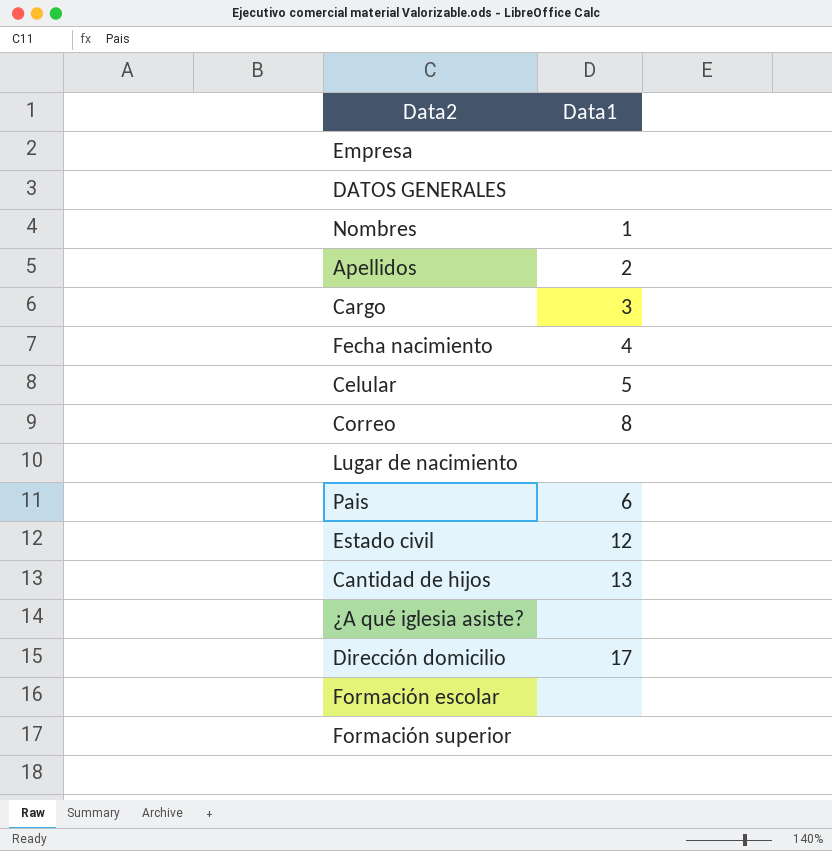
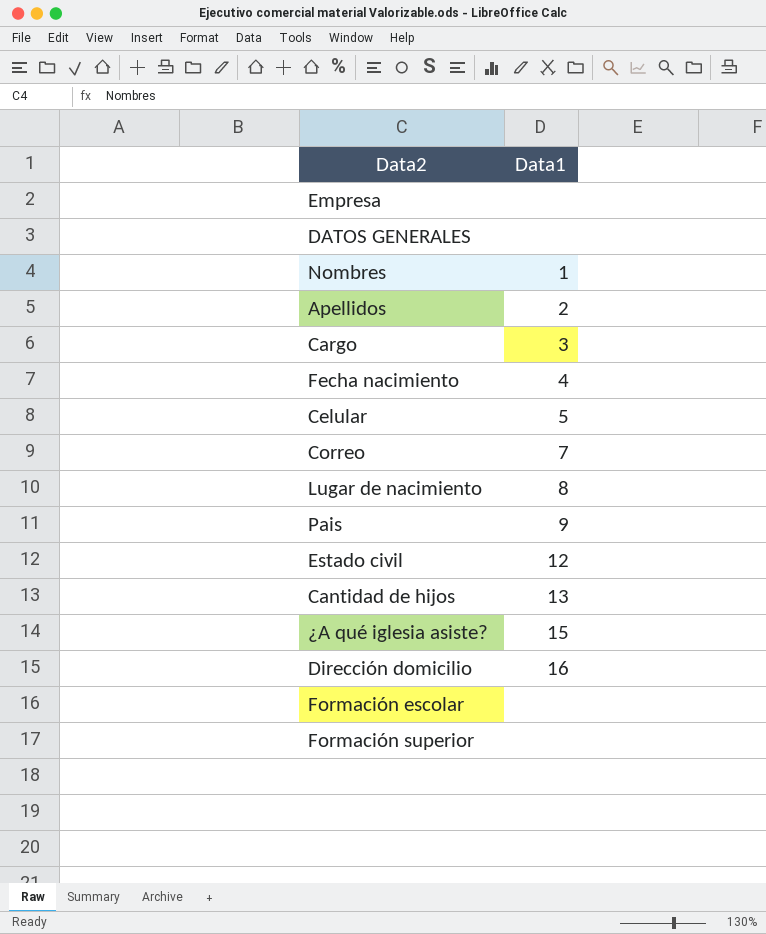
Correo | Data1: 8 -> 7
Lugar de nacimiento | Data1: none -> 8
Pais | Data1: 6 -> 9
¿A qué iglesia asiste? | Data1: none -> 15
Dirección domicilio | Data1: 17 -> 16

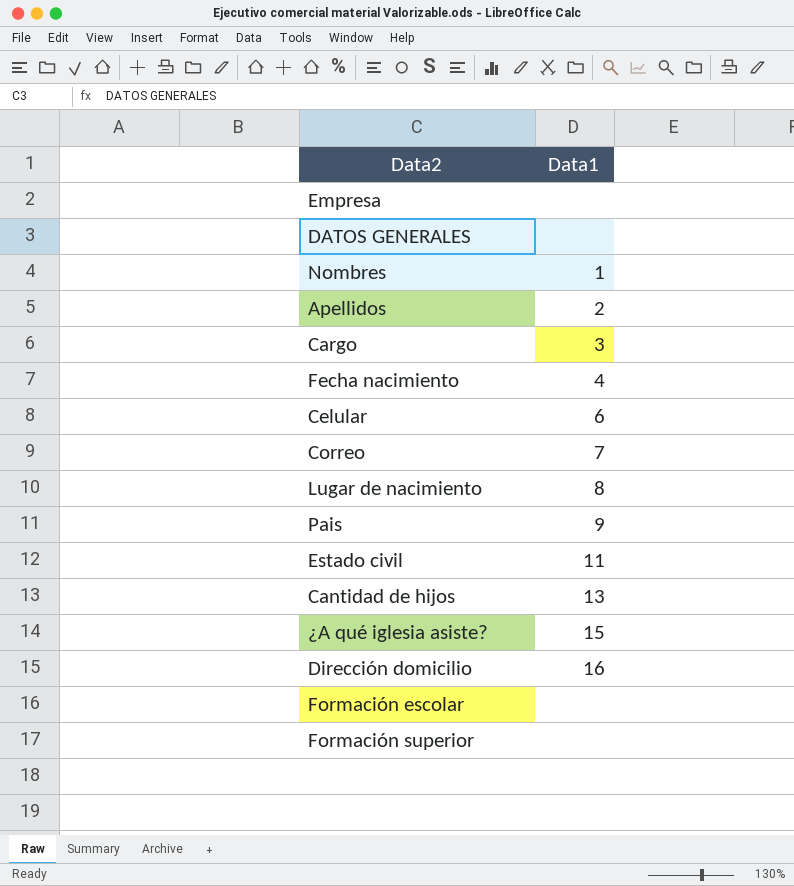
Celular | Data1: 5 -> 6
Estado civil | Data1: 12 -> 11

